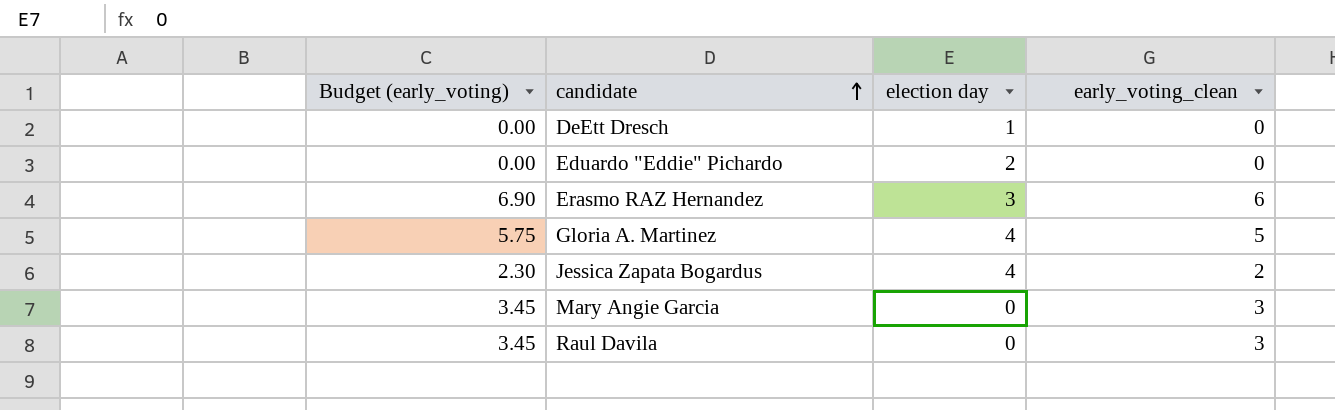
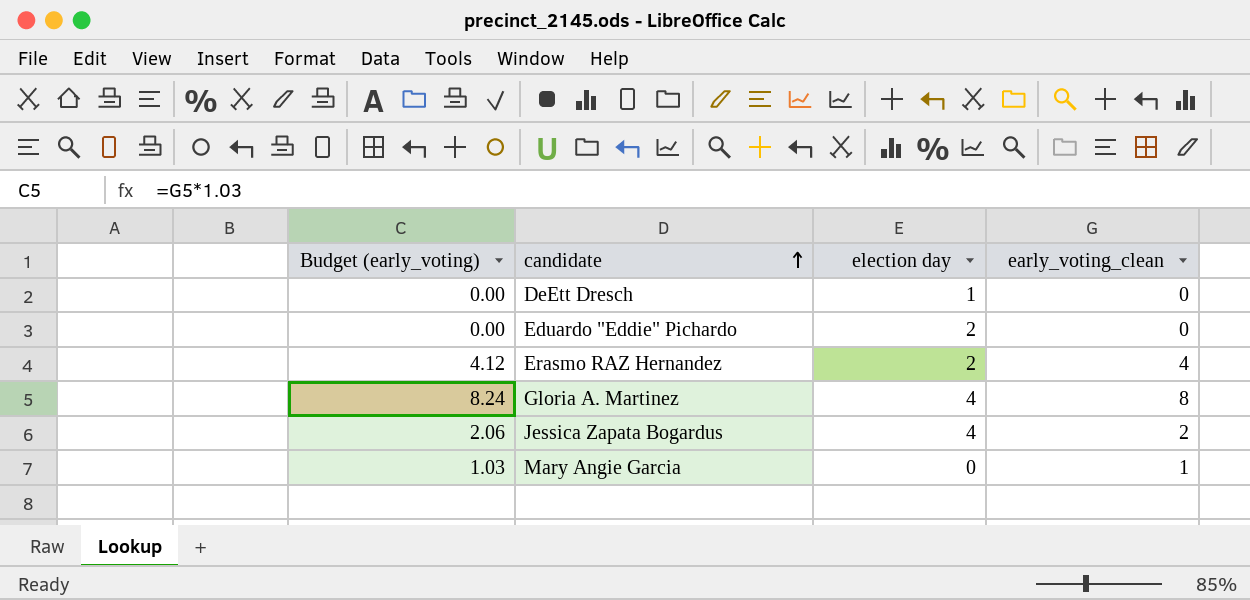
column Budget (early_voting) | formula: [early_voting_clean] * 1.15 -> [early_voting_clean] * 1.03
row Raul Davila: 3.45 | 0 | 3 -> none
Erasmo RAZ Hernandez | election day: 3 -> 2
Erasmo RAZ Hernandez | early_voting_clean: 6 -> 4
Gloria A. Martinez | early_voting_clean: 5 -> 8
Mary Angie Garcia | early_voting_clean: 3 -> 1

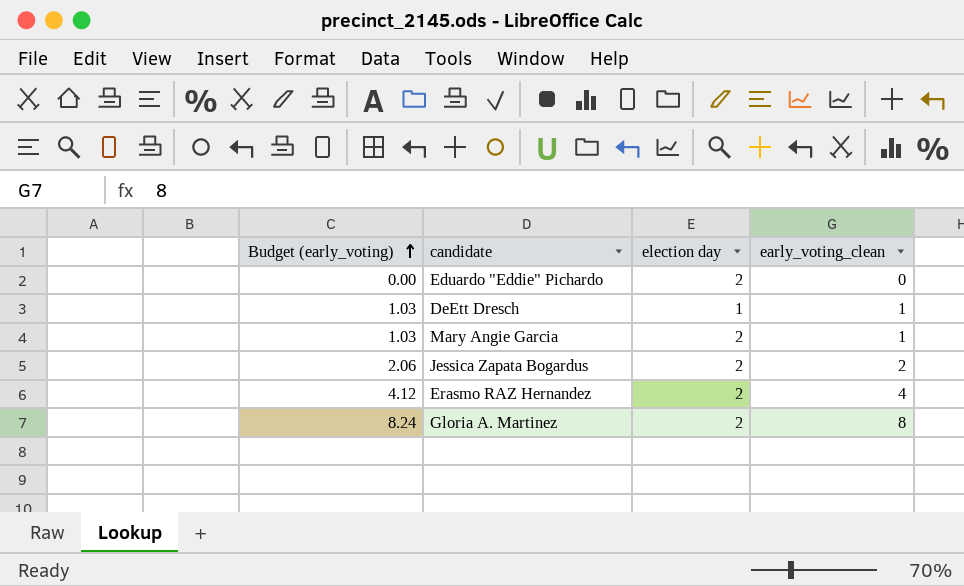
row order: candidate ascending -> Budget (early_voting) ascending
DeEtt Dresch | Budget (early_voting): 0.00 -> 1.03
DeEtt Dresch | early_voting_clean: 0 -> 1
Mary Angie Garcia | election day: 0 -> 2
Jessica Zapata Bogardus | election day: 4 -> 2
Gloria A. Martinez | election day: 4 -> 2

